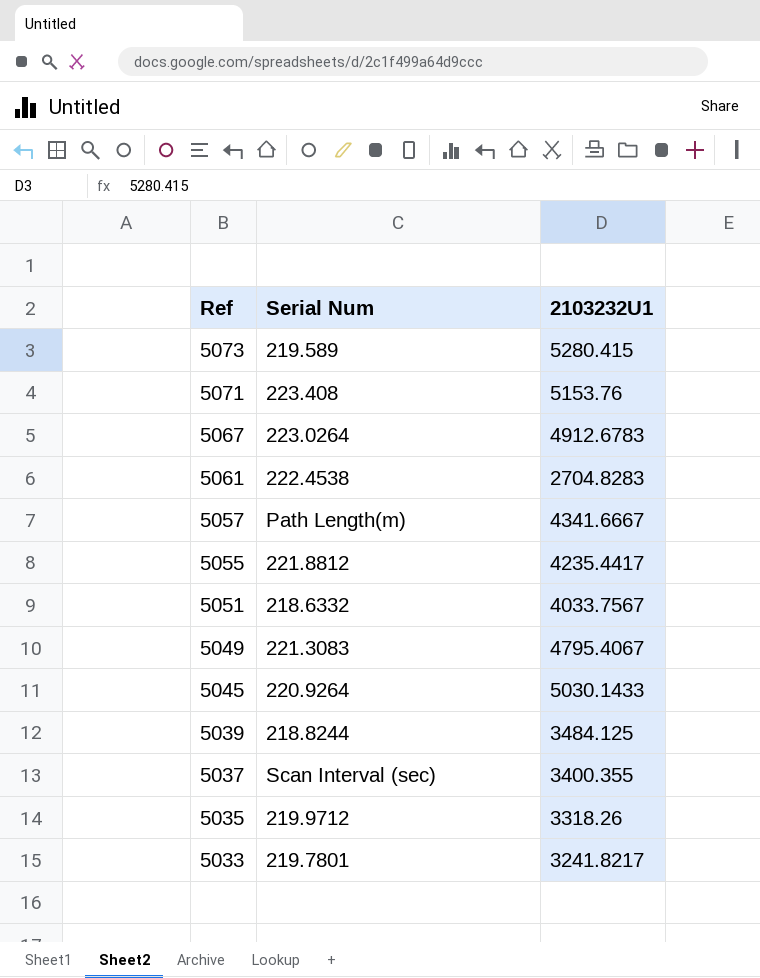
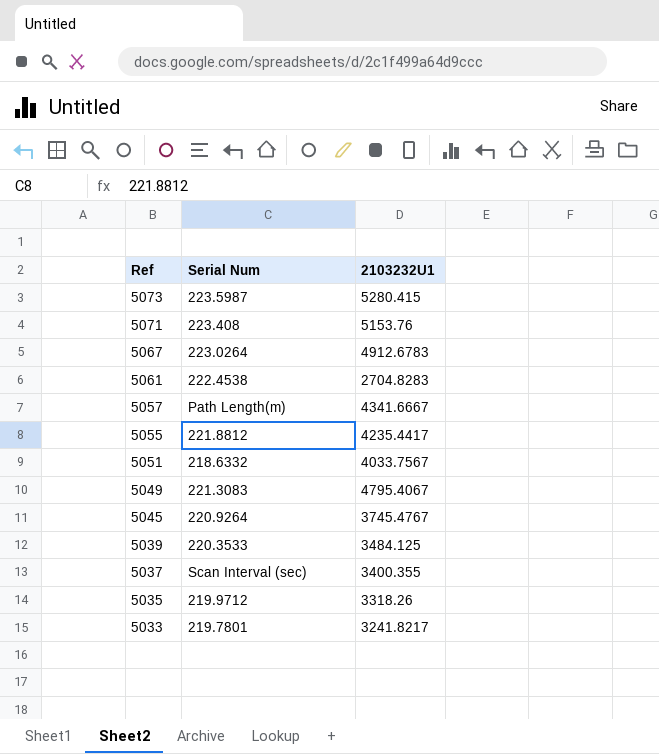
5073 | Serial Num: 219.589 -> 223.5987
5045 | 2103232U1: 5030.1433 -> 3745.4767
5039 | Serial Num: 218.8244 -> 220.3533

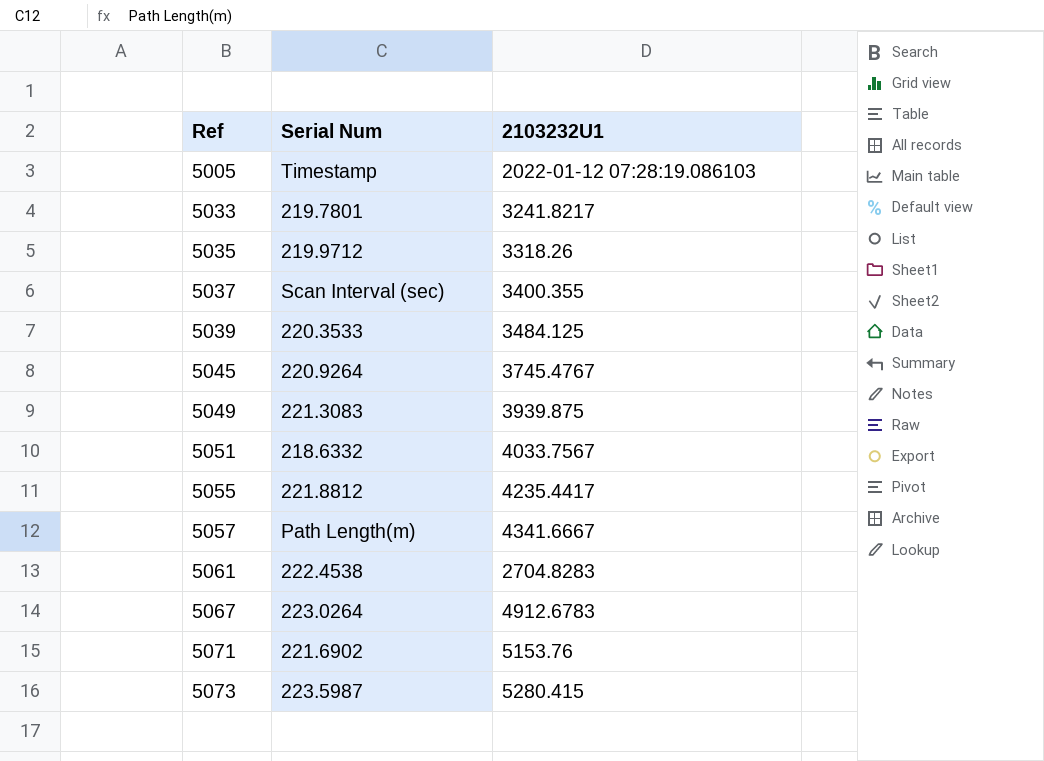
row order: Ref descending -> Ref ascending
row 5005: none -> Timestamp | 2022-01-12 07:28:19.086103
5049 | 2103232U1: 4795.4067 -> 3939.875
5071 | Serial Num: 223.408 -> 221.6902

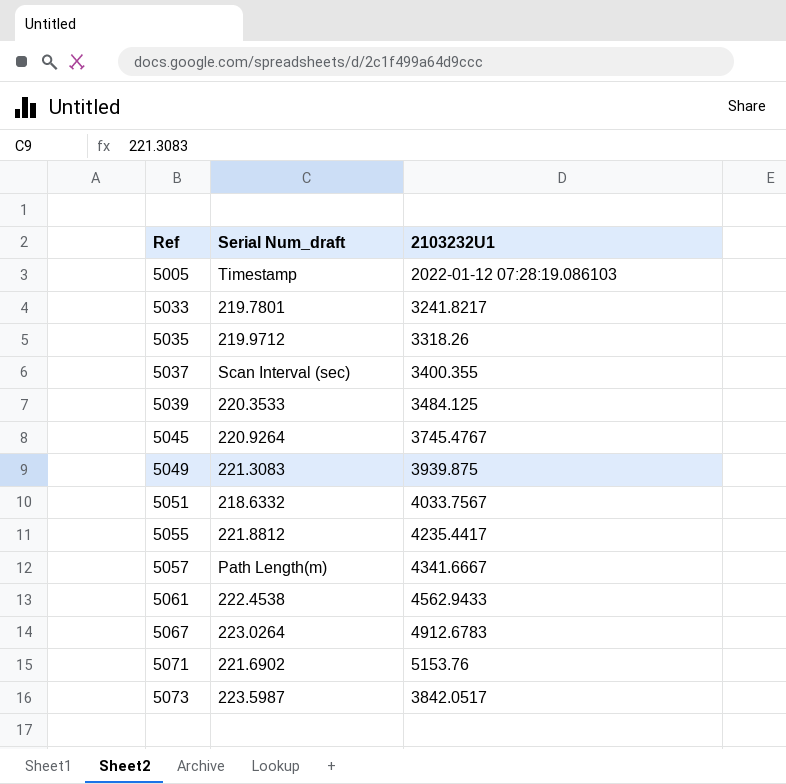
column name: Serial Num -> Serial Num_draft
5061 | 2103232U1: 2704.8283 -> 4562.9433
5073 | 2103232U1: 5280.415 -> 3842.0517

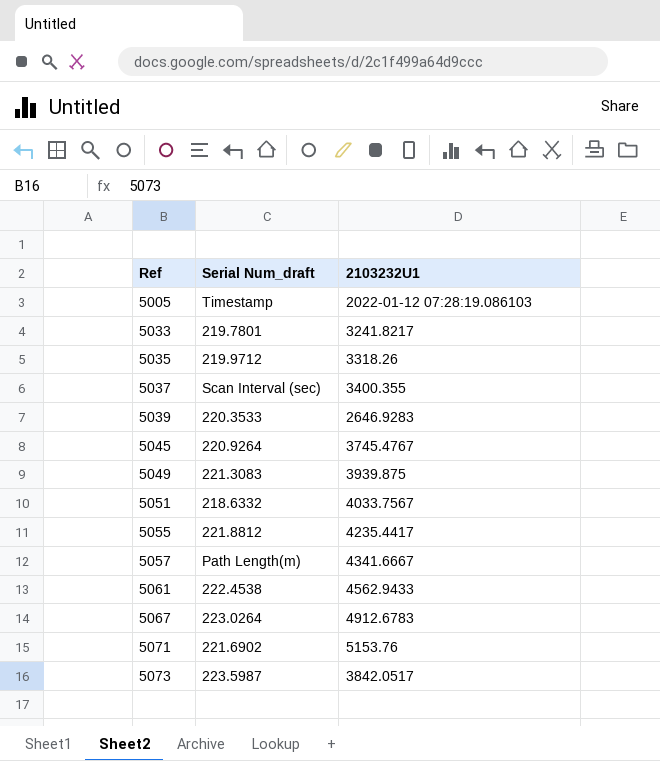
5039 | 2103232U1: 3484.125 -> 2646.9283

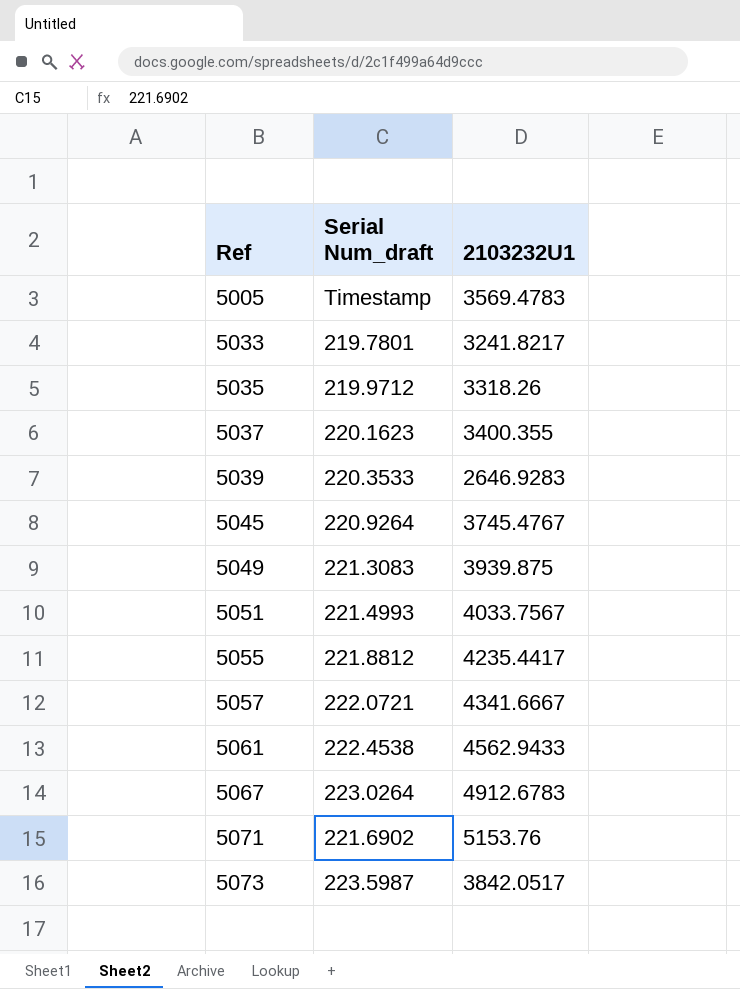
5005 | 2103232U1: 2022-01-12 07:28:19.086103 -> 3569.4783
5037 | Serial Num_draft: Scan Interval (sec) -> 220.1623
5051 | Serial Num_draft: 218.6332 -> 221.4993
5057 | Serial Num_draft: Path Length(m) -> 222.0721

